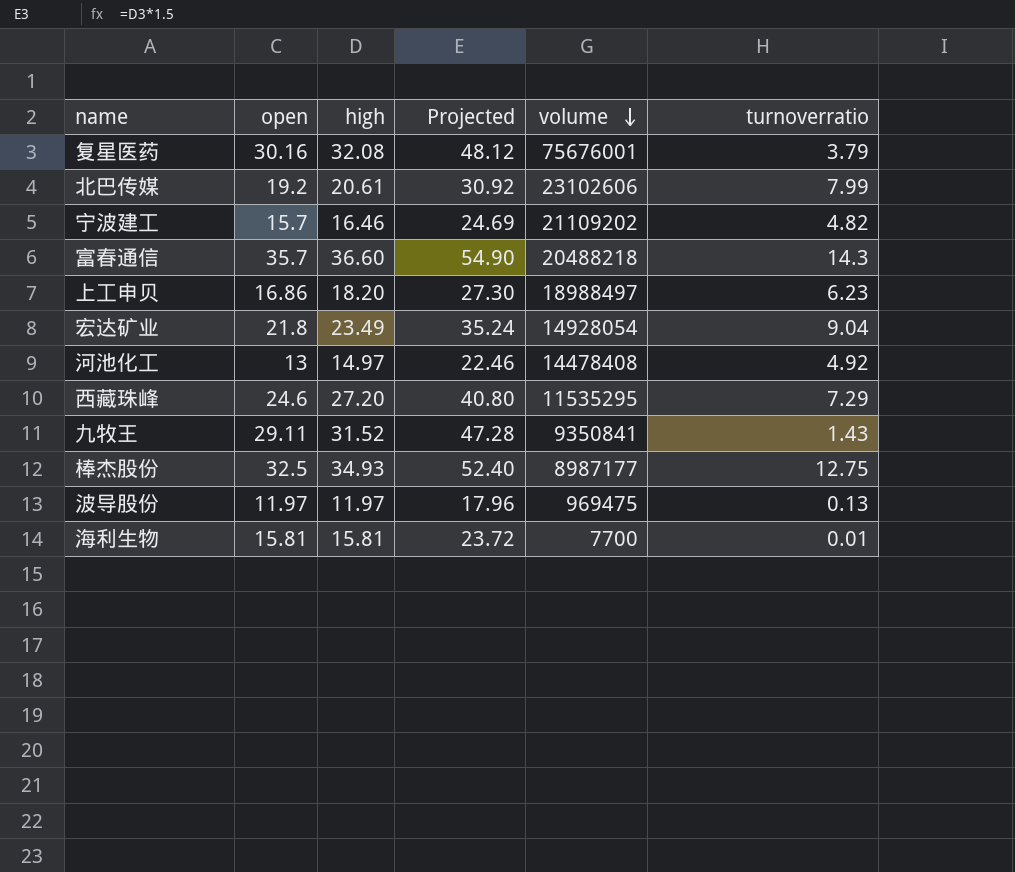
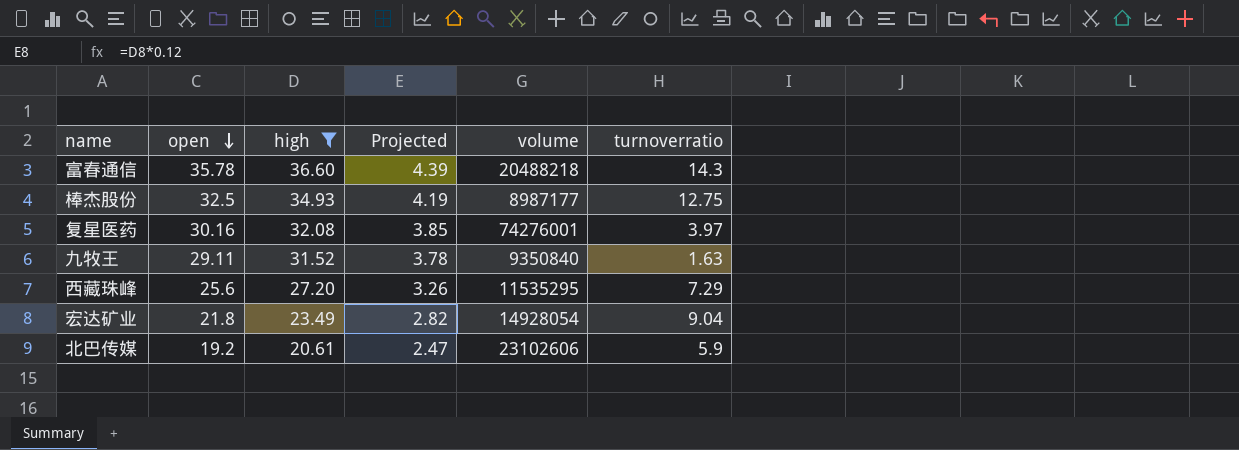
filter: none -> high >= 20.61
row order: volume descending -> open descending
column Projected | formula: [high] * 1.5 -> [high] * 0.12
富春通信 | open: 35.7 -> 35.78
复星医药 | volume: 75676001 -> 74276001
复星医药 | turnoverratio: 3.79 -> 3.97
九牧王 | volume: 9350841 -> 9350840
九牧王 | turnoverratio: 1.43 -> 1.63
西藏珠峰 | open: 24.6 -> 25.6
北巴传媒 | turnoverratio: 7.99 -> 5.9

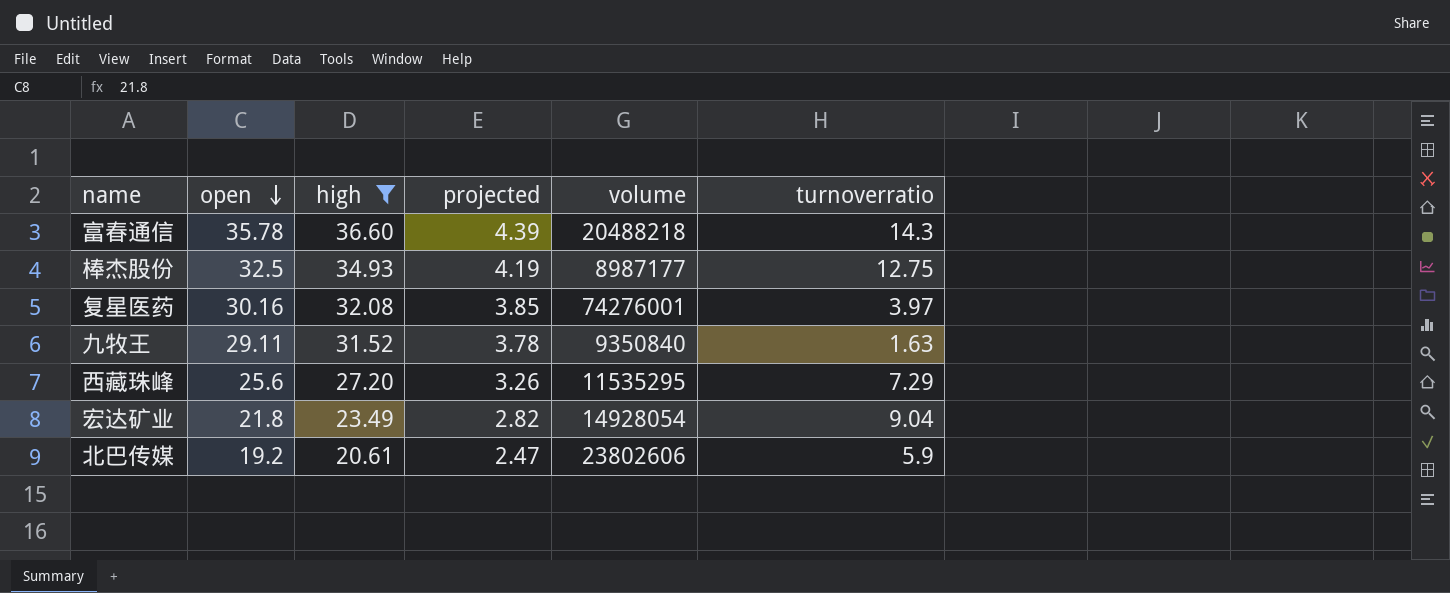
column name: Projected -> projected
北巴传媒 | volume: 23102606 -> 23802606

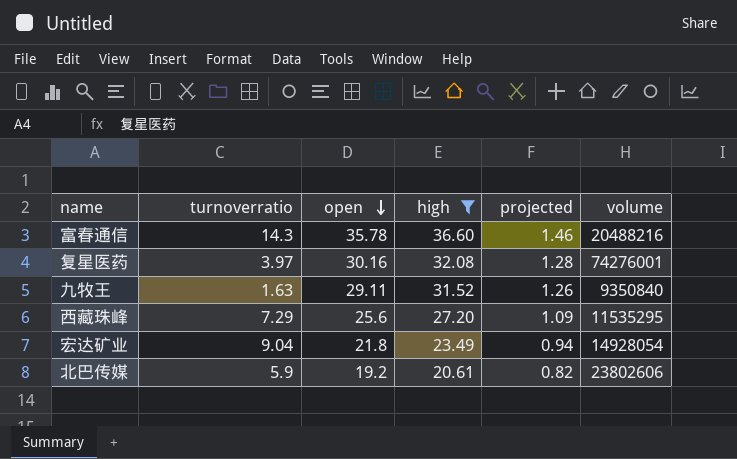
column turnoverratio | position: 6 -> 2
column projected | formula: [high] * 0.12 -> [high] * 0.04
row 棒杰股份: 32.5 | 34.93 | 4.19 | 8987177 | 12.75 -> none
富春通信 | volume: 20488218 -> 20488216

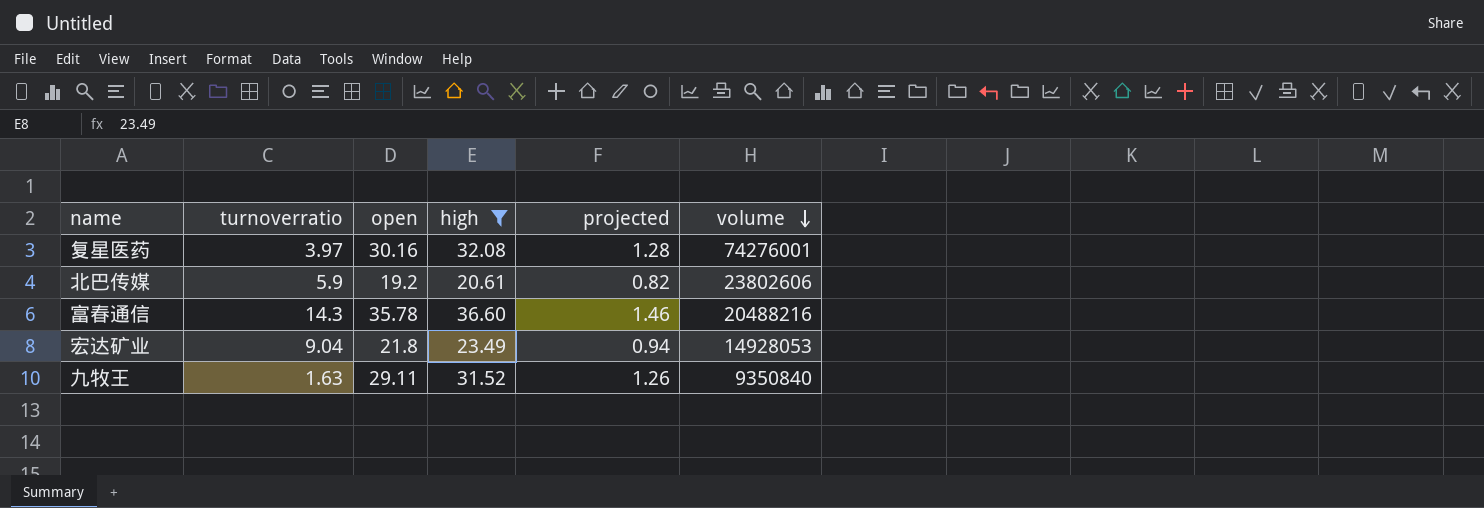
row order: open descending -> volume descending
row 西藏珠峰: 7.29 | 25.6 | 27.20 | 1.09 | 11535295 -> none
宏达矿业 | volume: 14928054 -> 14928053

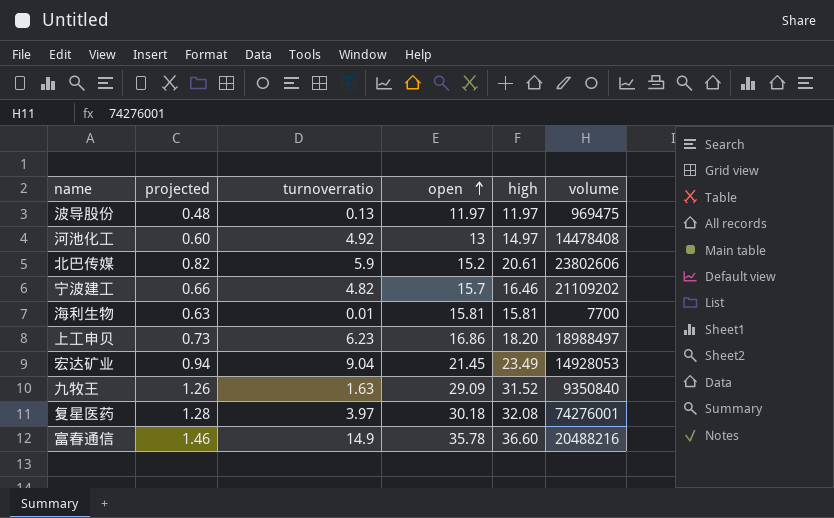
filter: high >= 20.61 -> none
row order: volume descending -> open ascending
column projected | position: 5 -> 2
北巴传媒 | open: 19.2 -> 15.2
宏达矿业 | open: 21.8 -> 21.45
九牧王 | open: 29.11 -> 29.09
复星医药 | open: 30.16 -> 30.18
富春通信 | turnoverratio: 14.3 -> 14.9

